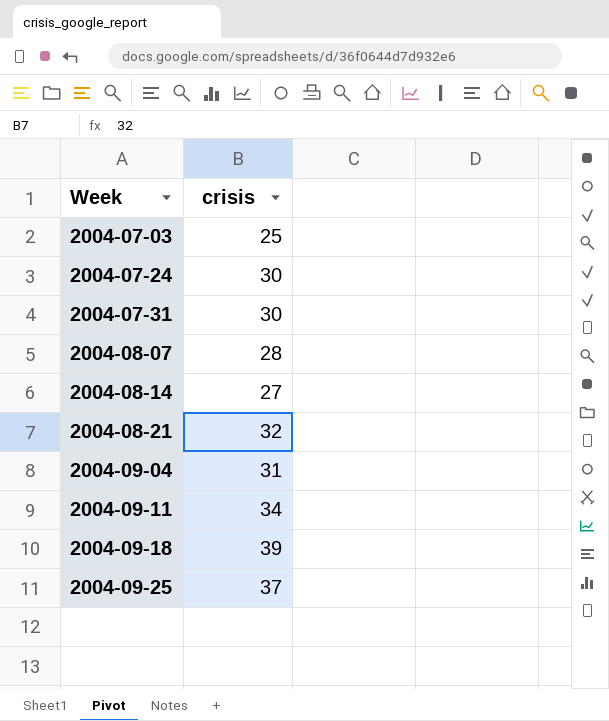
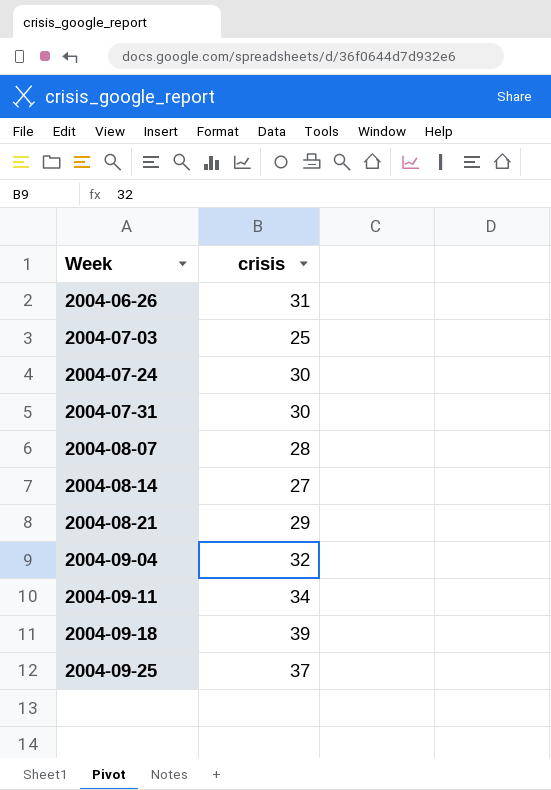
row 2004-06-26: none -> 31
2004-08-21 | crisis: 32 -> 29
2004-09-04 | crisis: 31 -> 32

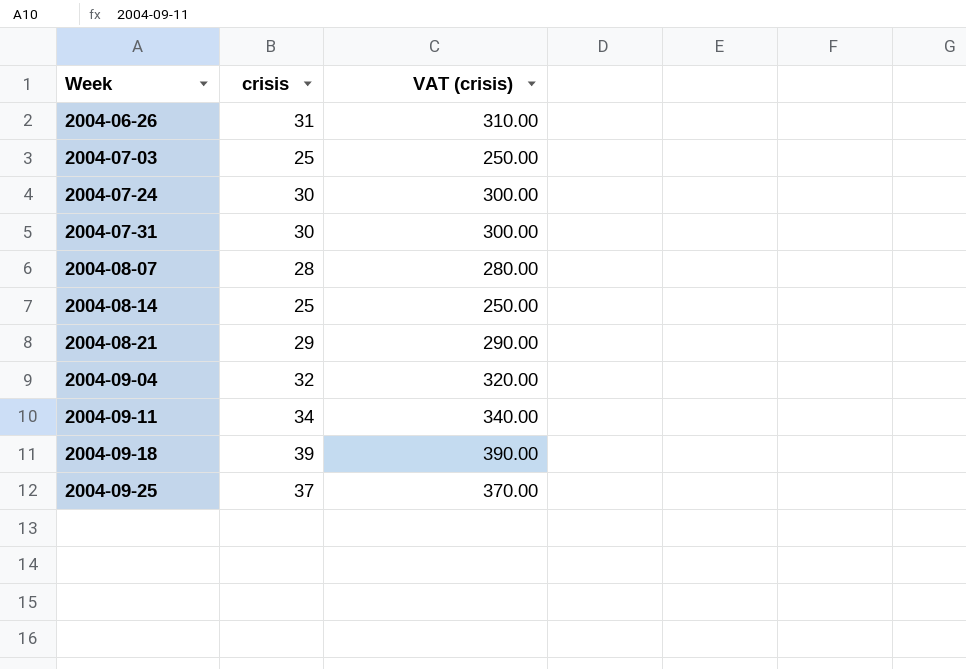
column VAT (crisis) | formula: none -> [crisis] * 10
2004-08-14 | crisis: 27 -> 25

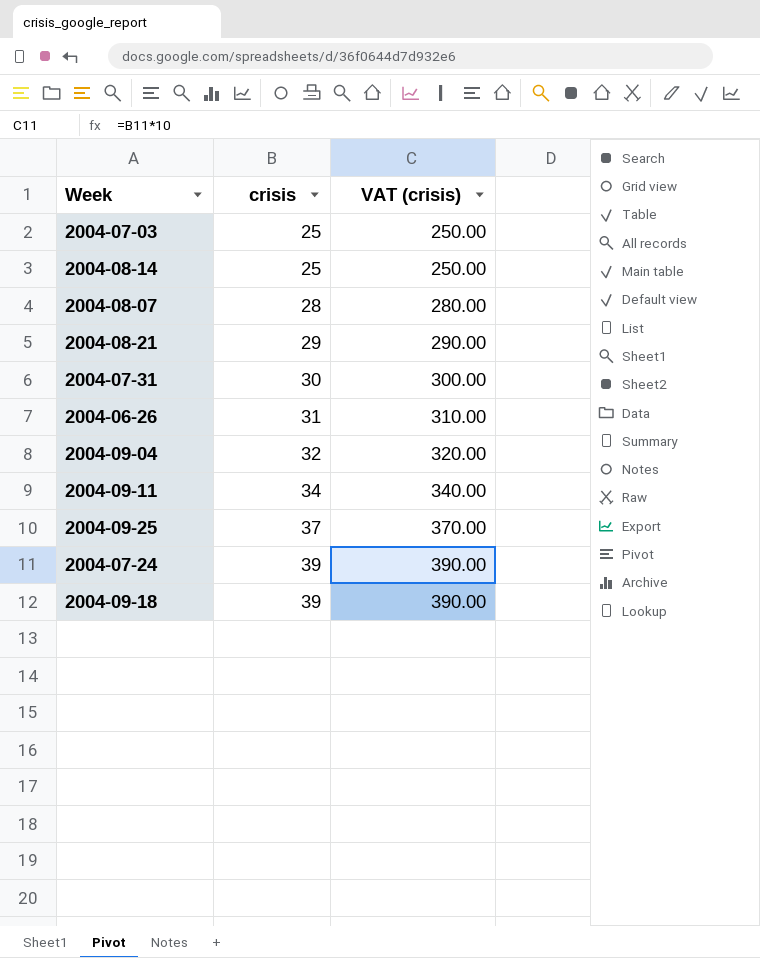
row order: Week ascending -> crisis ascending
2004-07-24 | crisis: 30 -> 39
2004-07-24 | VAT (crisis): 300.00 -> 390.00

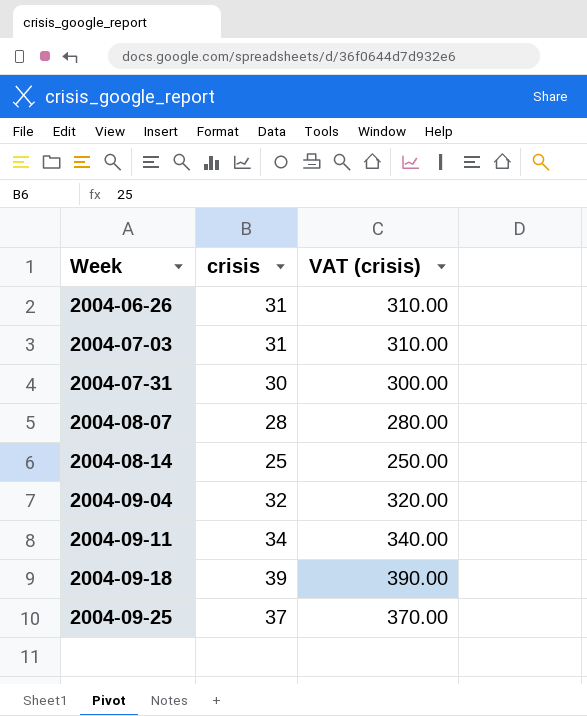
row order: crisis ascending -> Week ascending
row 2004-08-21: 29 | 290.00 -> none
row 2004-07-24: 39 | 390.00 -> none
2004-07-03 | crisis: 25 -> 31
2004-07-03 | VAT (crisis): 250.00 -> 310.00

